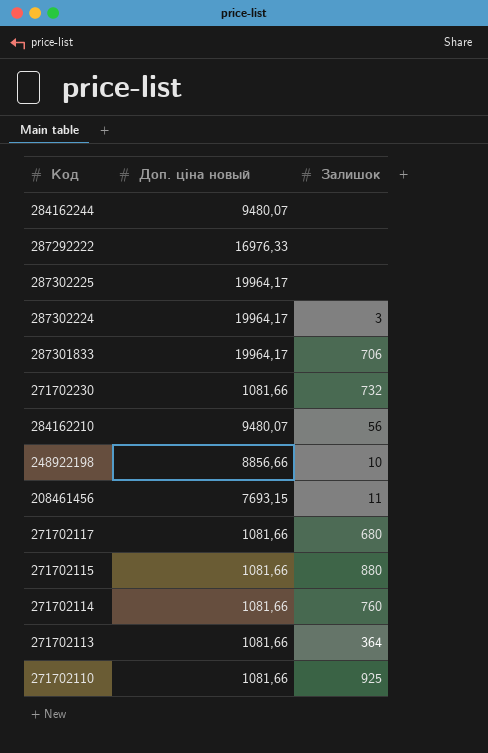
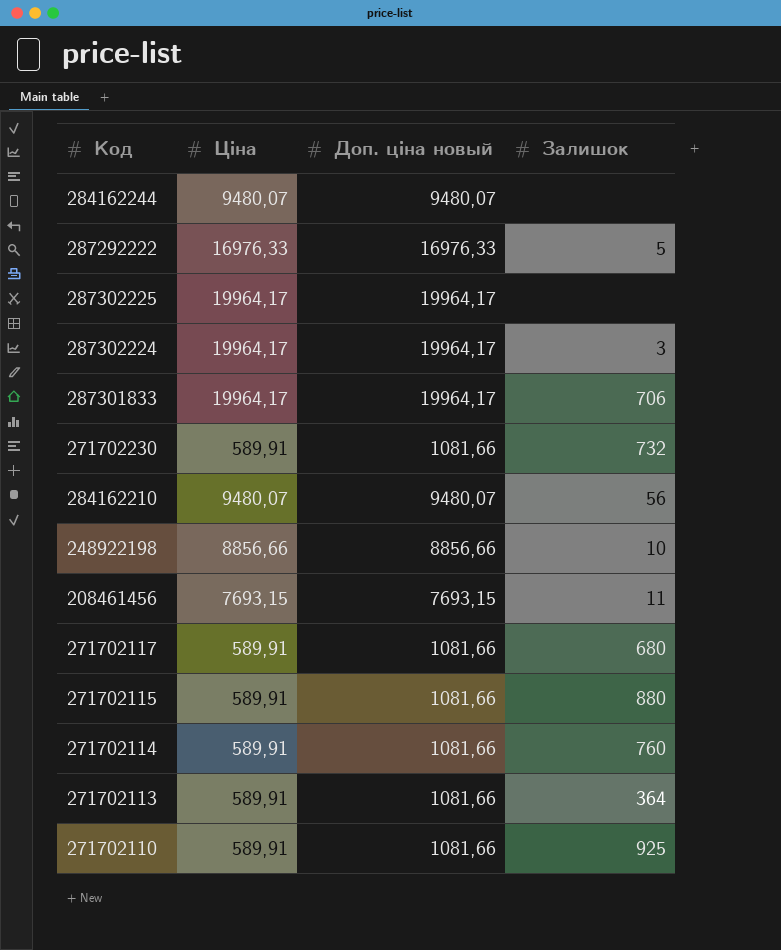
column Ціна | position: none -> 2
287292222 | Залишок: none -> 5

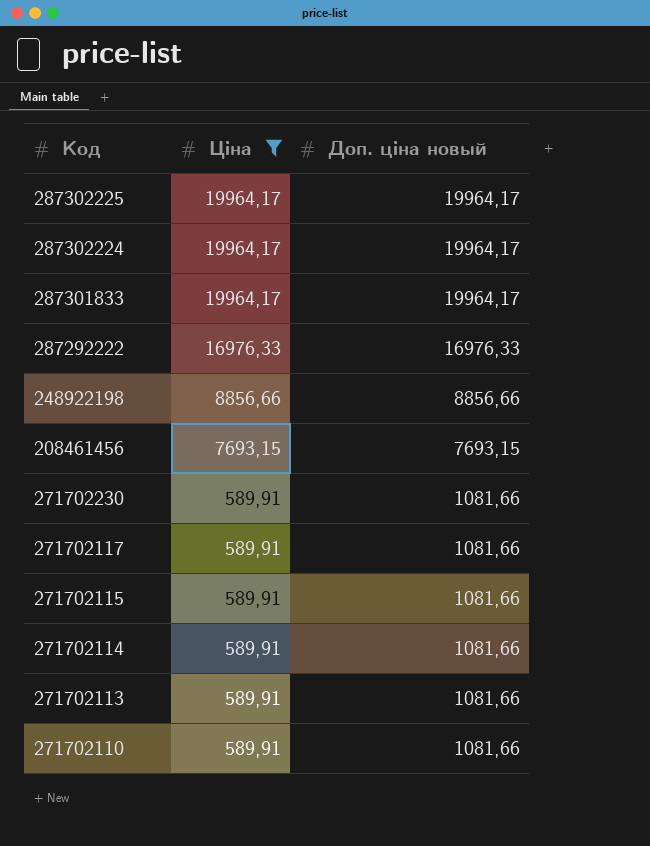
filter: none -> Ціна != 9480,07
row order: none -> Ціна descending
column Залишок | position: 4 -> none

